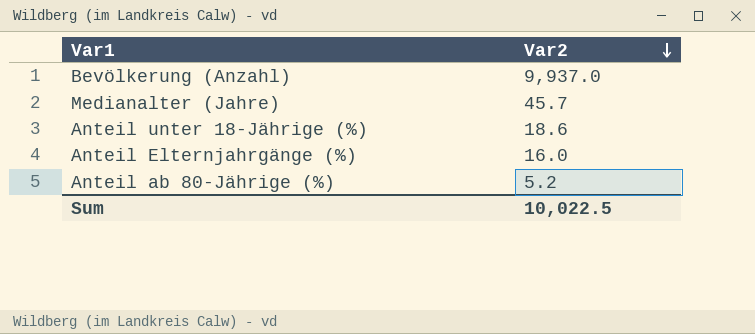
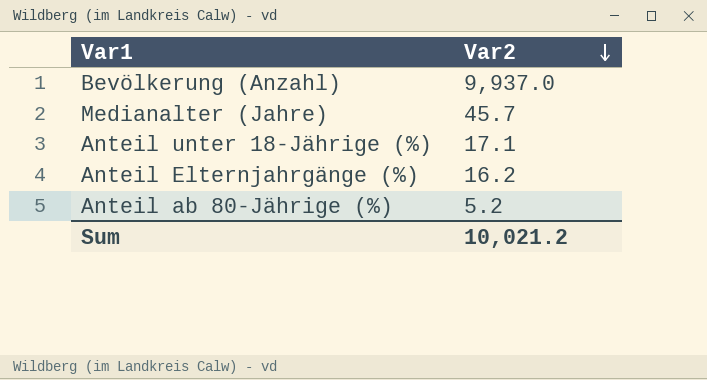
Anteil unter 18-Jährige (%) | Var2: 18.6 -> 17.1
Anteil Elternjahrgänge (%) | Var2: 16.0 -> 16.2
Sum | Var2: 10,022.5 -> 10,021.2

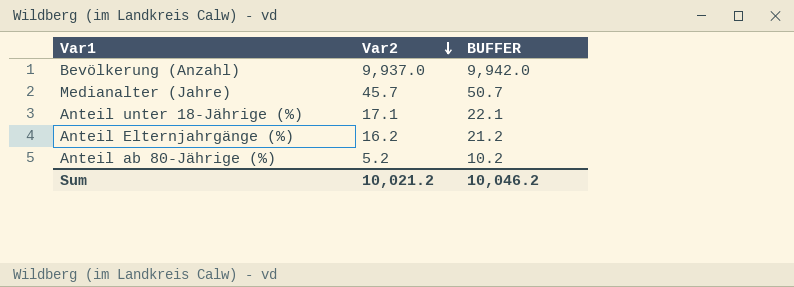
column BUFFER | formula: none -> [Var2] + 5

